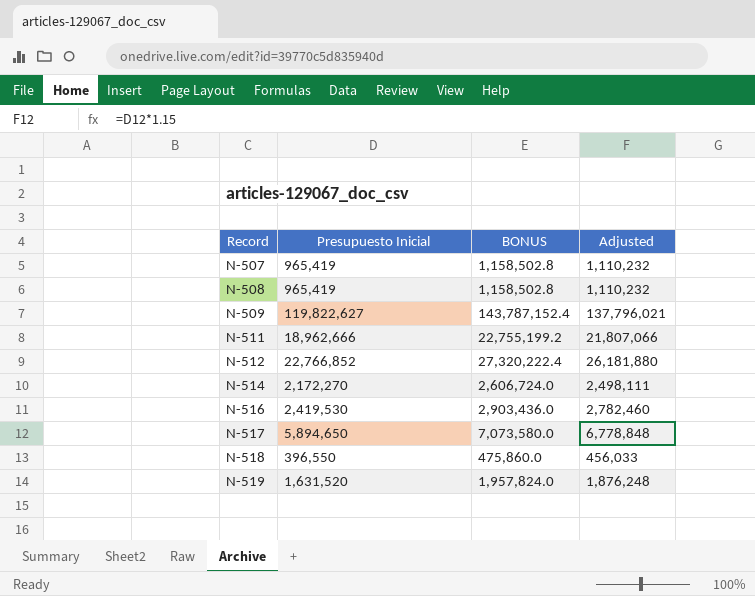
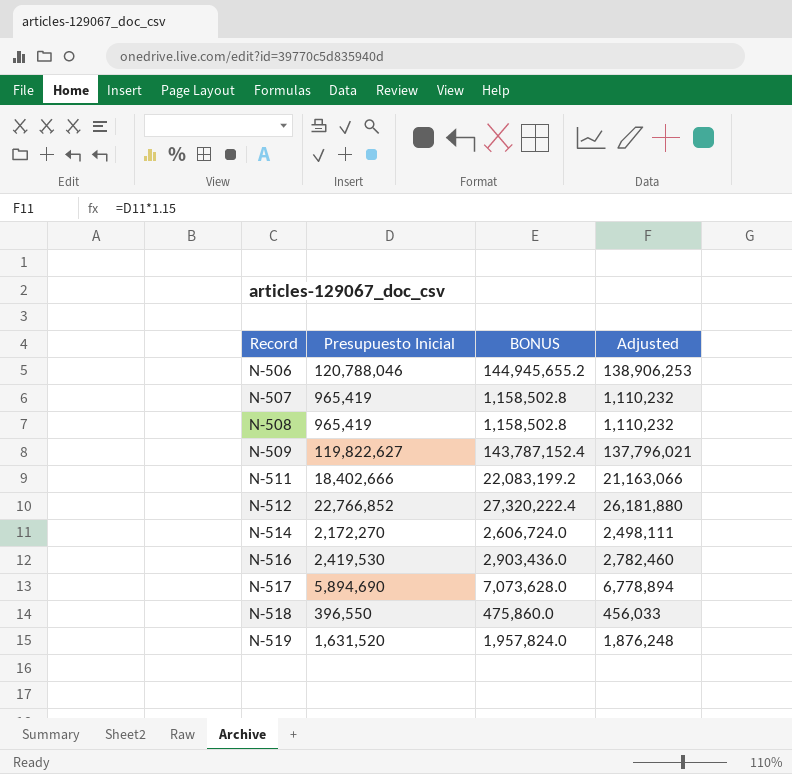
row N-506: none -> 120,788,046 | 144,945,655.2 | 138,906,253
N-511 | Presupuesto Inicial: 18,962,666 -> 18,402,666
N-511 | BONUS: 22,755,199.2 -> 22,083,199.2
N-511 | Adjusted: 21,807,066 -> 21,163,066
N-517 | Presupuesto Inicial: 5,894,650 -> 5,894,690
N-517 | BONUS: 7,073,580.0 -> 7,073,628.0
N-517 | Adjusted: 6,778,848 -> 6,778,894

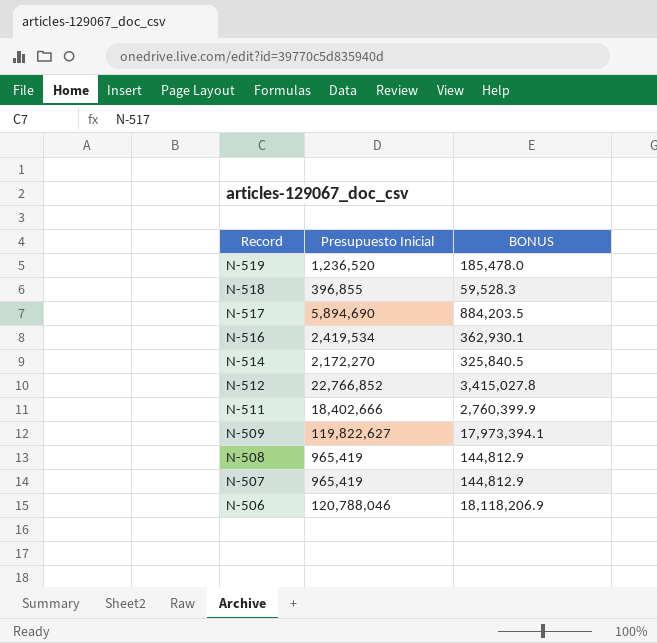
row order: Record ascending -> Record descending
column Adjusted | formula: [Presupuesto Inicial] * 1.15 -> none
column BONUS | formula: [Presupuesto Inicial] * 1.2 -> [Presupuesto Inicial] * 0.15
N-519 | Presupuesto Inicial: 1,631,520 -> 1,236,520
N-518 | Presupuesto Inicial: 396,550 -> 396,855
N-516 | Presupuesto Inicial: 2,419,530 -> 2,419,534

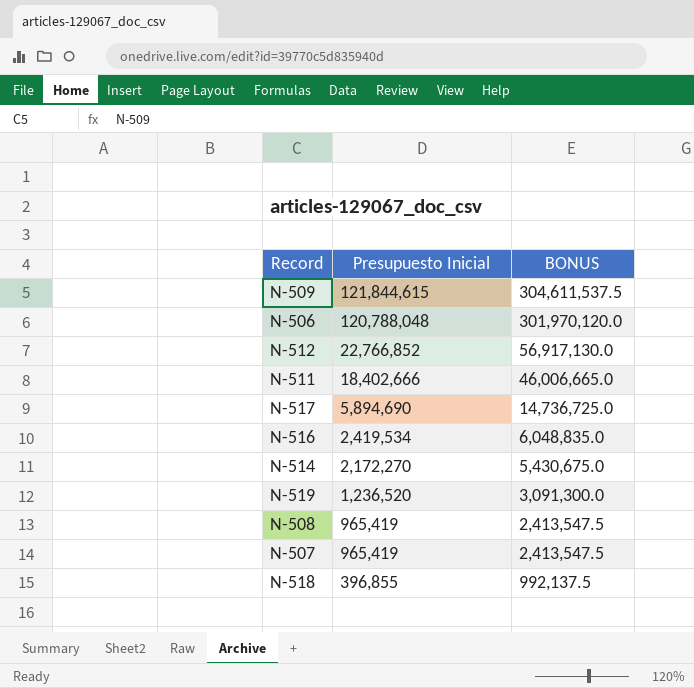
row order: Record descending -> Presupuesto Inicial descending
column BONUS | formula: [Presupuesto Inicial] * 0.15 -> [Presupuesto Inicial] * 2.5
N-509 | Presupuesto Inicial: 119,822,627 -> 121,844,615
N-506 | Presupuesto Inicial: 120,788,046 -> 120,788,048

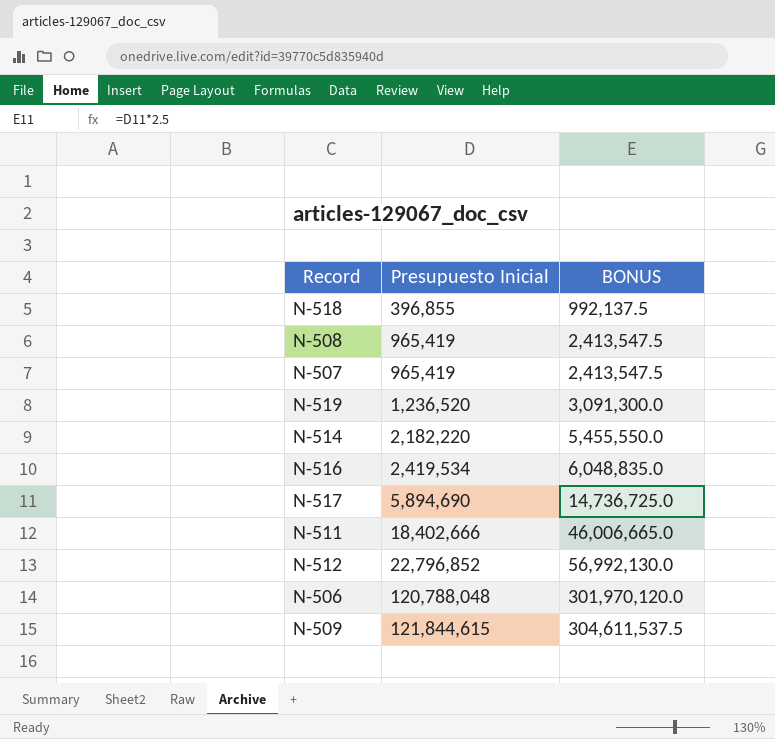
row order: Presupuesto Inicial descending -> Presupuesto Inicial ascending
N-514 | Presupuesto Inicial: 2,172,270 -> 2,182,220
N-514 | BONUS: 5,430,675.0 -> 5,455,550.0
N-512 | Presupuesto Inicial: 22,766,852 -> 22,796,852
N-512 | BONUS: 56,917,130.0 -> 56,992,130.0

